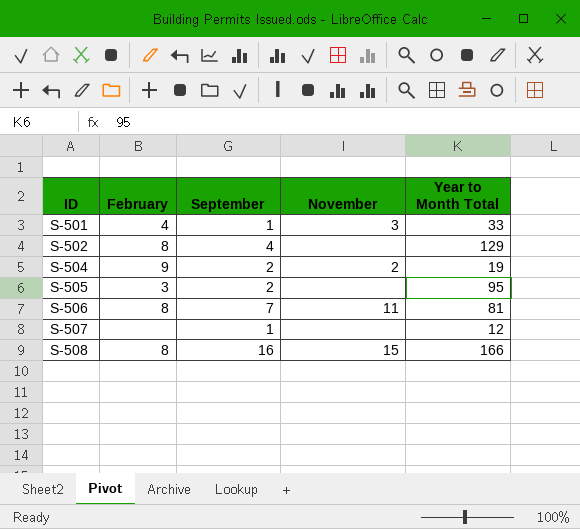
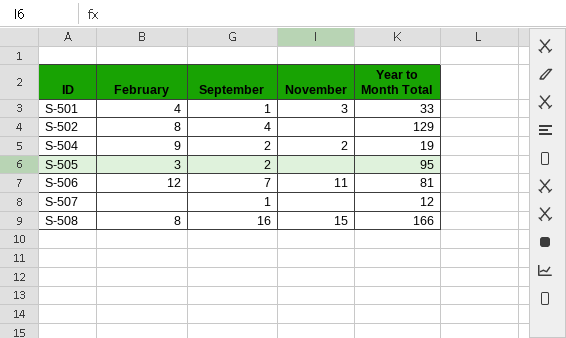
S-506 | February: 8 -> 12

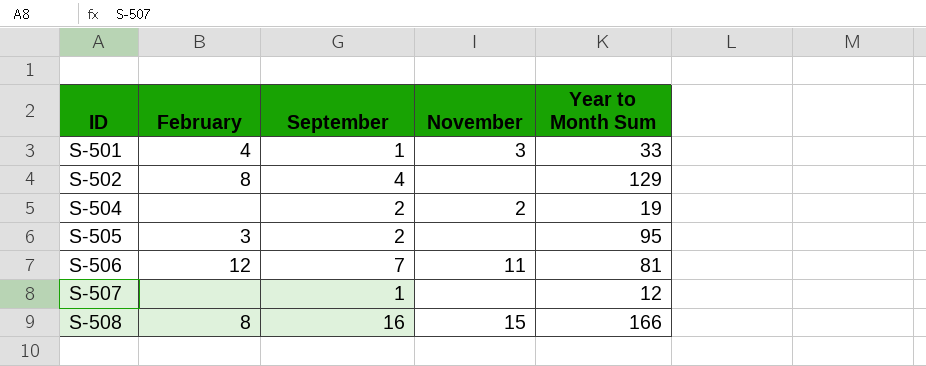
column name: Year to Month Total -> Year to Month Sum
S-504 | February: 9 -> none

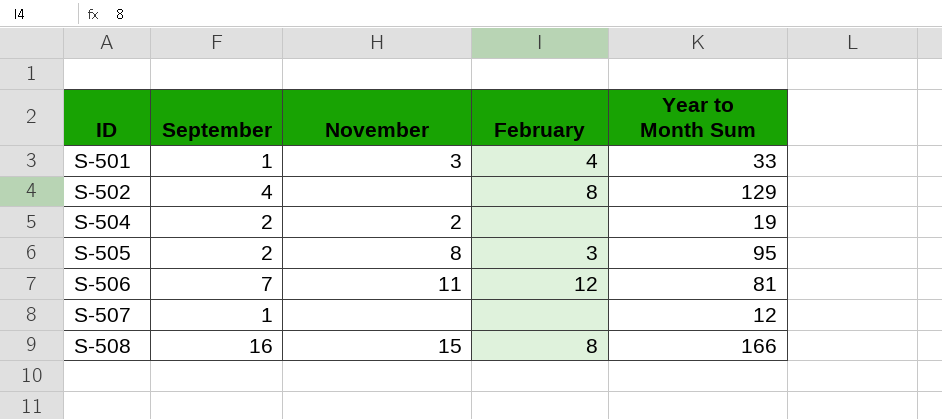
column February | position: 2 -> 4
S-505 | November: none -> 8

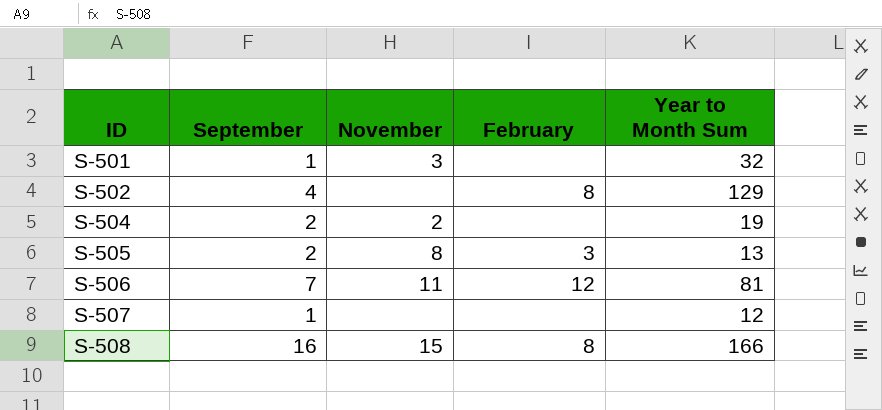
S-501 | February: 4 -> none
S-501 | Year to Month Sum: 33 -> 32
S-505 | Year to Month Sum: 95 -> 13

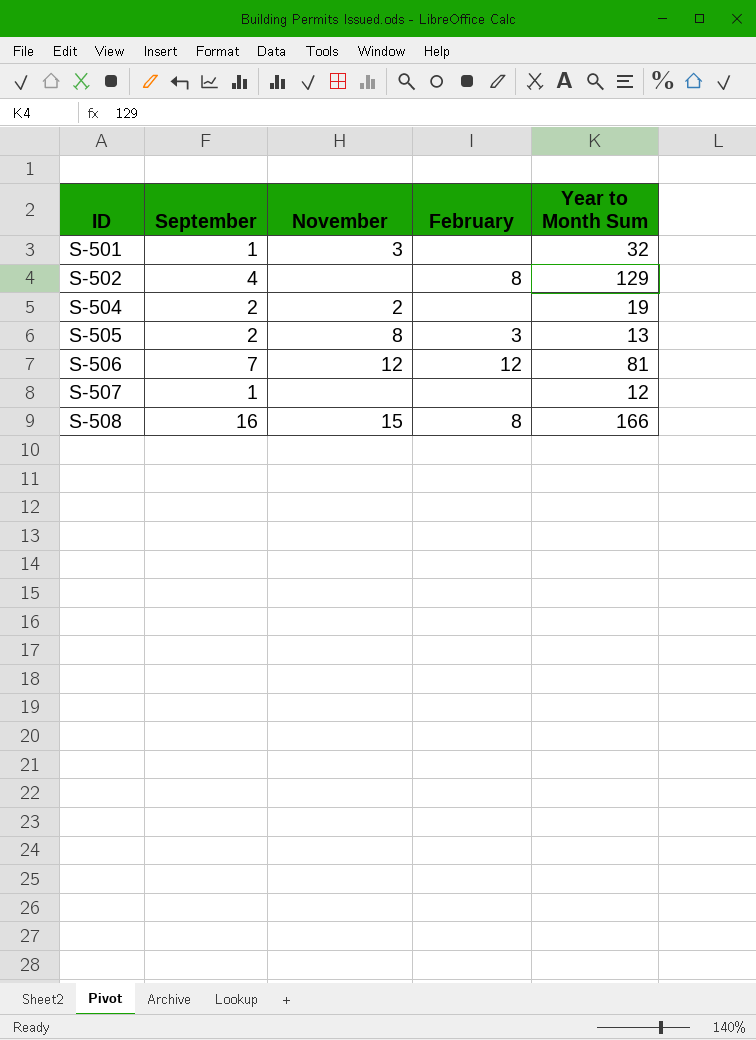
S-506 | November: 11 -> 12

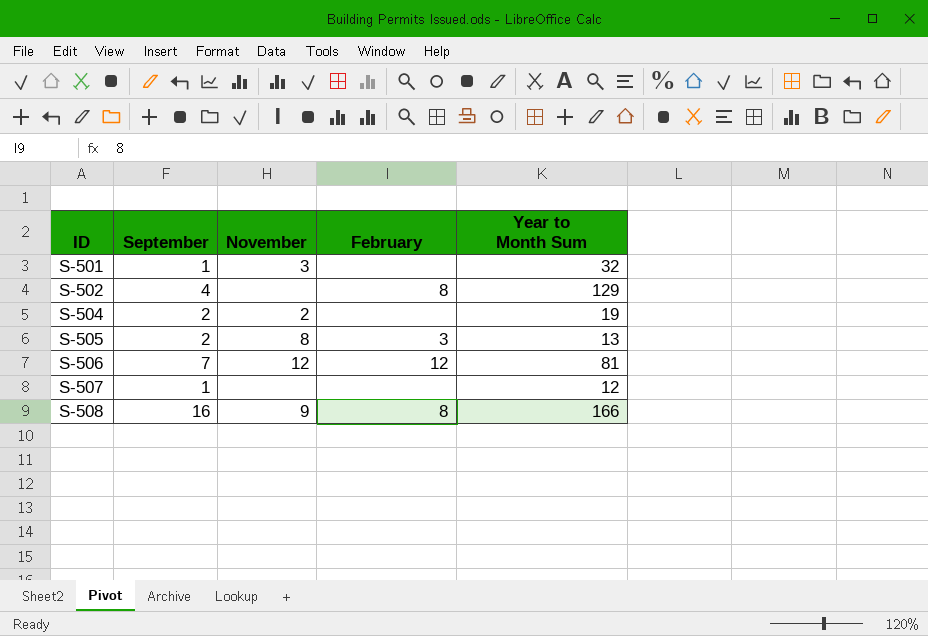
S-508 | November: 15 -> 9

